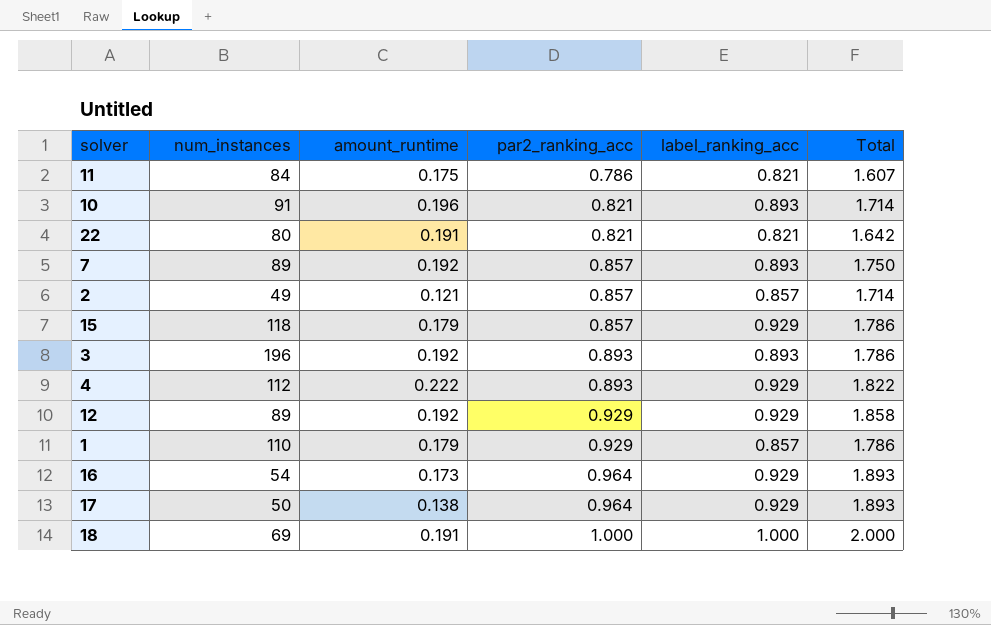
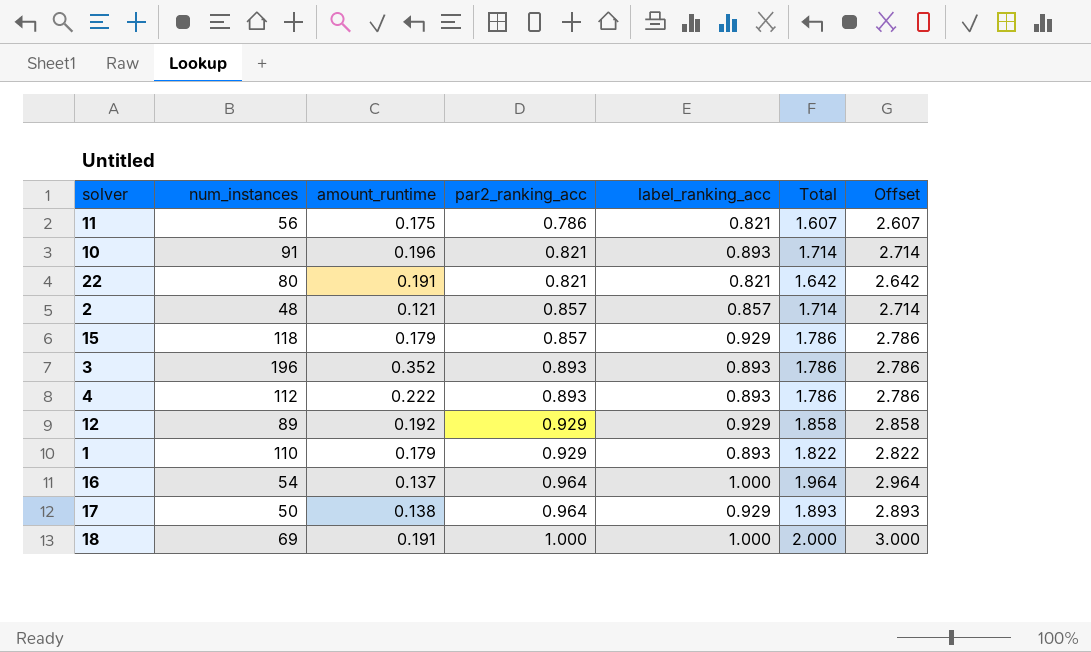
column Offset | formula: none -> [Total] + 1
row 7: 89 | 0.192 | 0.857 | 0.893 | 1.750 -> none
11 | num_instances: 84 -> 56
2 | num_instances: 49 -> 48
3 | amount_runtime: 0.192 -> 0.352
4 | label_ranking_acc: 0.929 -> 0.893
4 | Total: 1.822 -> 1.786
1 | label_ranking_acc: 0.857 -> 0.893
1 | Total: 1.786 -> 1.822
16 | amount_runtime: 0.173 -> 0.137
16 | label_ranking_acc: 0.929 -> 1.000
16 | Total: 1.893 -> 1.964

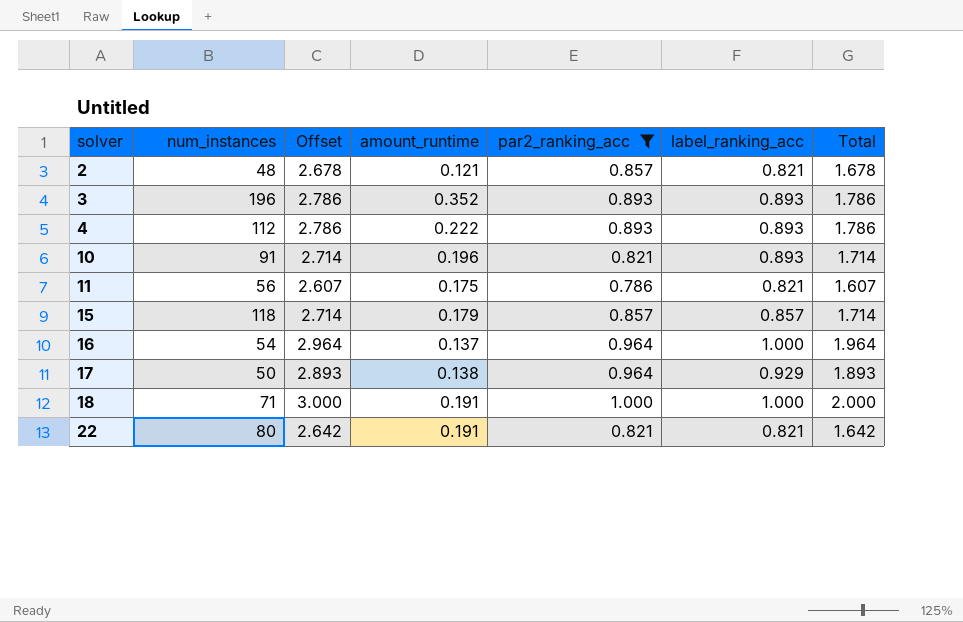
filter: none -> par2_ranking_acc != 0.929
row order: par2_ranking_acc ascending -> solver ascending
column Offset | position: 7 -> 3
2 | Offset: 2.714 -> 2.678
2 | label_ranking_acc: 0.857 -> 0.821
2 | Total: 1.714 -> 1.678
15 | Offset: 2.786 -> 2.714
15 | label_ranking_acc: 0.929 -> 0.857
15 | Total: 1.786 -> 1.714
18 | num_instances: 69 -> 71

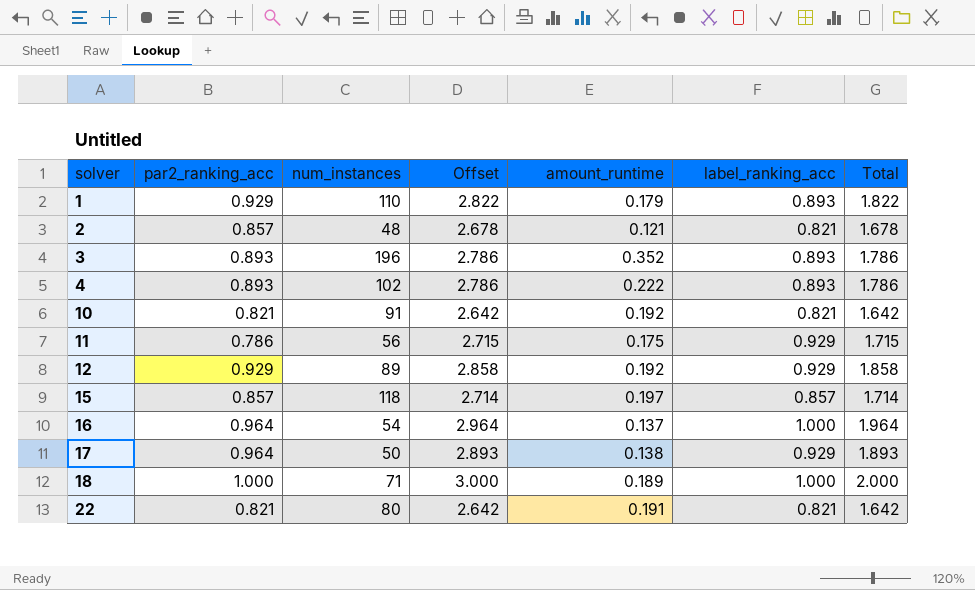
filter: par2_ranking_acc != 0.929 -> none
column par2_ranking_acc | position: 5 -> 2
4 | num_instances: 112 -> 102
10 | Offset: 2.714 -> 2.642
10 | amount_runtime: 0.196 -> 0.192
10 | label_ranking_acc: 0.893 -> 0.821
10 | Total: 1.714 -> 1.642
11 | Offset: 2.607 -> 2.715
11 | label_ranking_acc: 0.821 -> 0.929
11 | Total: 1.607 -> 1.715
15 | amount_runtime: 0.179 -> 0.197
18 | amount_runtime: 0.191 -> 0.189

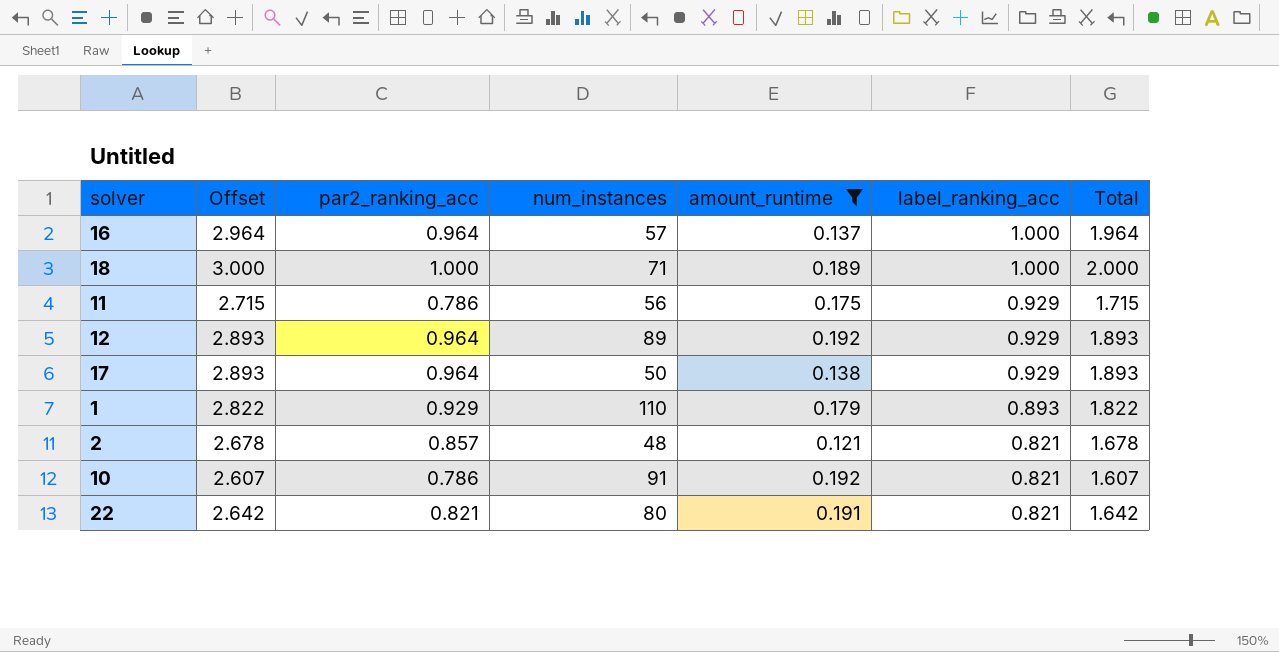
filter: none -> amount_runtime <= 0.192
row order: solver ascending -> label_ranking_acc descending
column Offset | position: 4 -> 2
16 | num_instances: 54 -> 57
12 | Offset: 2.858 -> 2.893
12 | par2_ranking_acc: 0.929 -> 0.964
12 | Total: 1.858 -> 1.893
10 | Offset: 2.642 -> 2.607
10 | par2_ranking_acc: 0.821 -> 0.786
10 | Total: 1.642 -> 1.607

